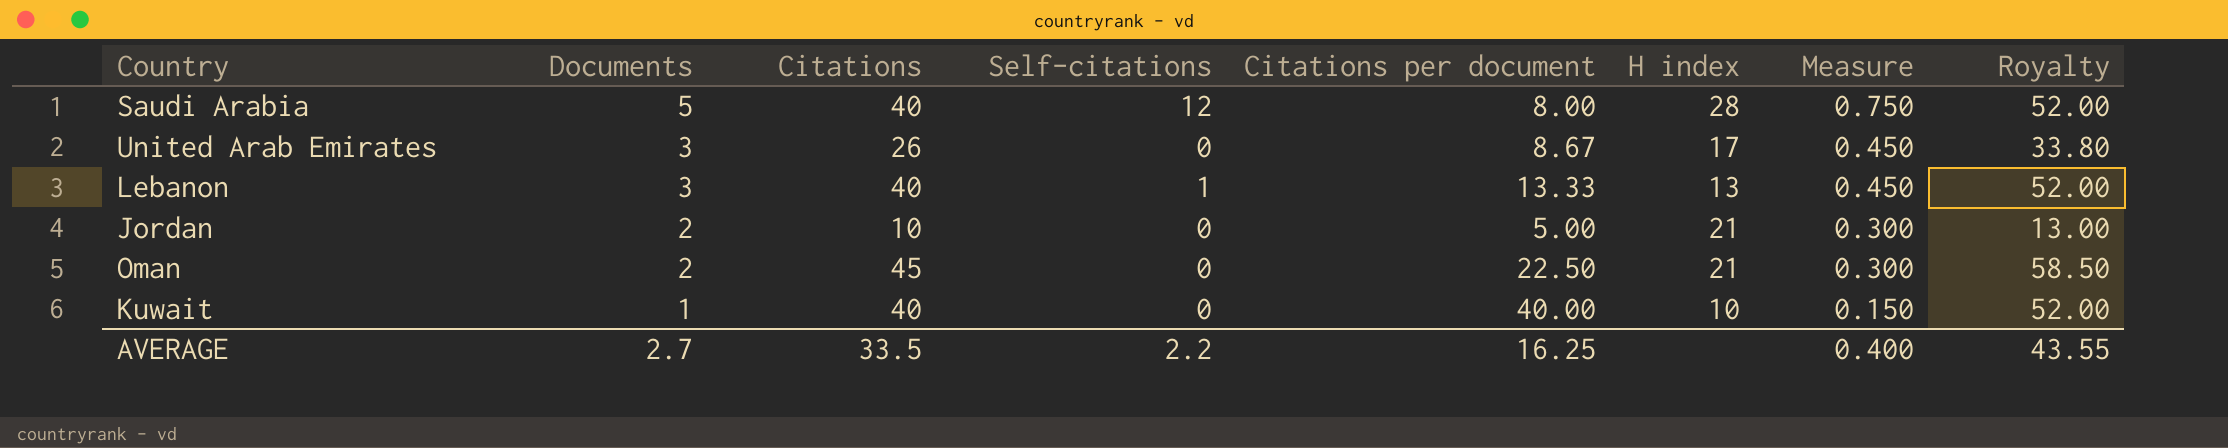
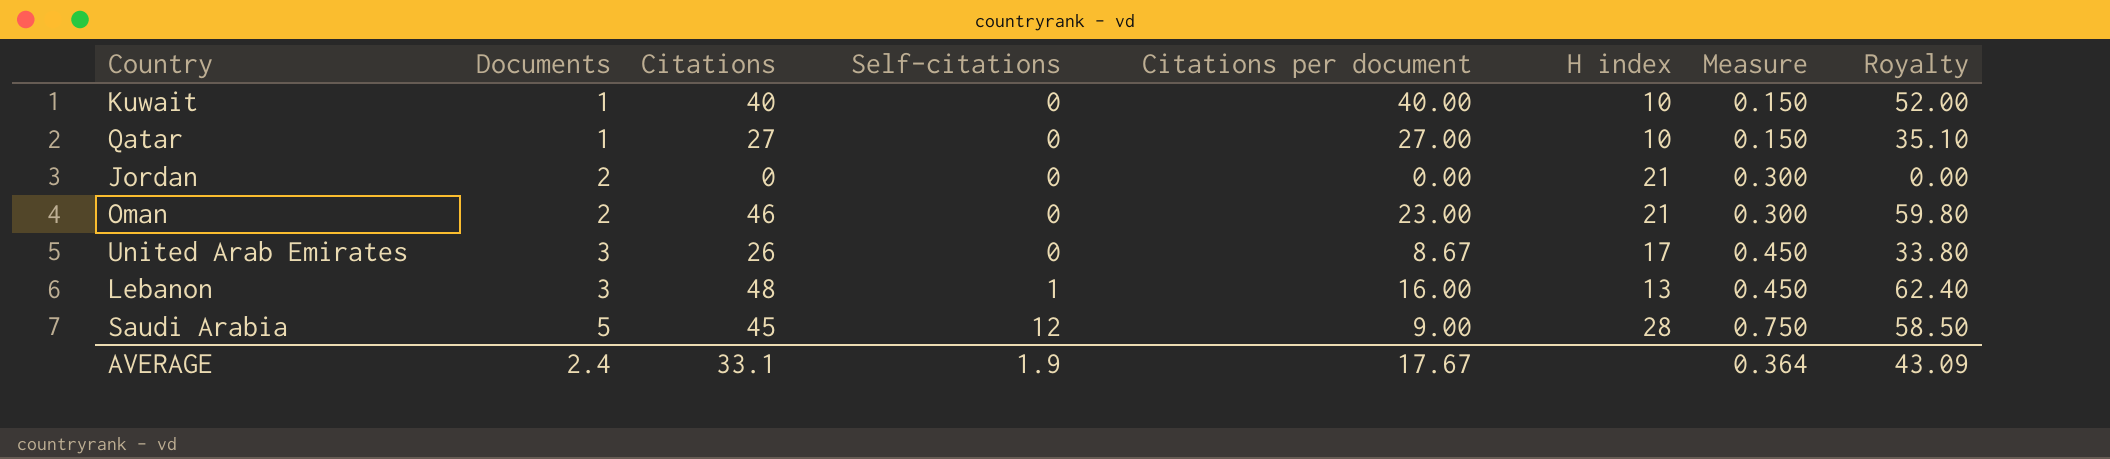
row order: Documents descending -> Documents ascending
row Qatar: none -> 1 | 27 | 0 | 27.00 | 10 | 0.150 | 35.10
Jordan | Citations: 10 -> 0
Jordan | Citations per document: 5.00 -> 0.00
Jordan | Royalty: 13.00 -> 0.00
Oman | Citations: 45 -> 46
Oman | Citations per document: 22.50 -> 23.00
Oman | Royalty: 58.50 -> 59.80
Lebanon | Citations: 40 -> 48
Lebanon | Citations per document: 13.33 -> 16.00
Lebanon | Royalty: 52.00 -> 62.40
Saudi Arabia | Citations: 40 -> 45
Saudi Arabia | Citations per document: 8.00 -> 9.00
Saudi Arabia | Royalty: 52.00 -> 58.50
AVERAGE | Documents: 2.7 -> 2.4
AVERAGE | Citations: 33.5 -> 33.1
AVERAGE | Self-citations: 2.2 -> 1.9
AVERAGE | Citations per document: 16.25 -> 17.67
AVERAGE | Measure: 0.400 -> 0.364
AVERAGE | Royalty: 43.55 -> 43.09

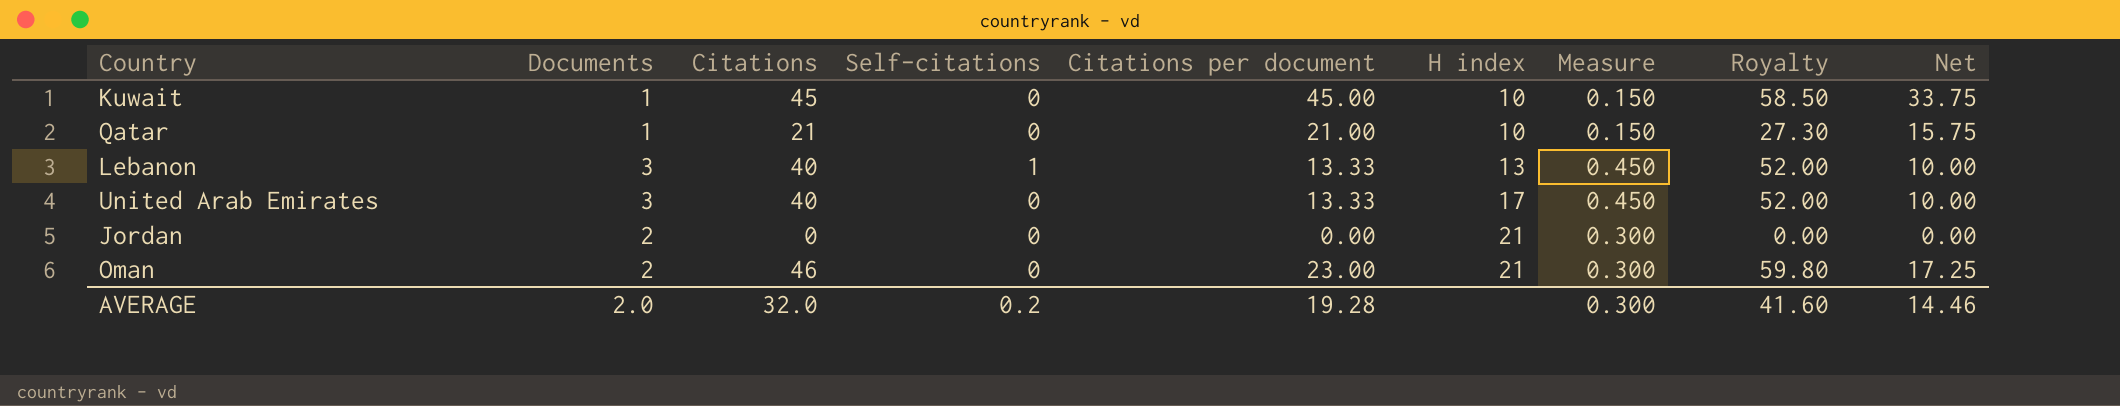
row order: Documents ascending -> H index ascending
column Net | formula: none -> [Citations per document] * 0.75
row Saudi Arabia: 5 | 45 | 12 | 9.00 | 28 | 0.750 | 58.50 -> none
Kuwait | Citations: 40 -> 45
Kuwait | Citations per document: 40.00 -> 45.00
Kuwait | Royalty: 52.00 -> 58.50
Qatar | Citations: 27 -> 21
Qatar | Citations per document: 27.00 -> 21.00
Qatar | Royalty: 35.10 -> 27.30
Lebanon | Citations: 48 -> 40
Lebanon | Citations per document: 16.00 -> 13.33
Lebanon | Royalty: 62.40 -> 52.00
United Arab Emirates | Citations: 26 -> 40
United Arab Emirates | Citations per document: 8.67 -> 13.33
United Arab Emirates | Royalty: 33.80 -> 52.00
AVERAGE | Documents: 2.4 -> 2.0
AVERAGE | Citations: 33.1 -> 32.0
AVERAGE | Self-citations: 1.9 -> 0.2
AVERAGE | Citations per document: 17.67 -> 19.28
AVERAGE | Measure: 0.364 -> 0.300
AVERAGE | Royalty: 43.09 -> 41.60

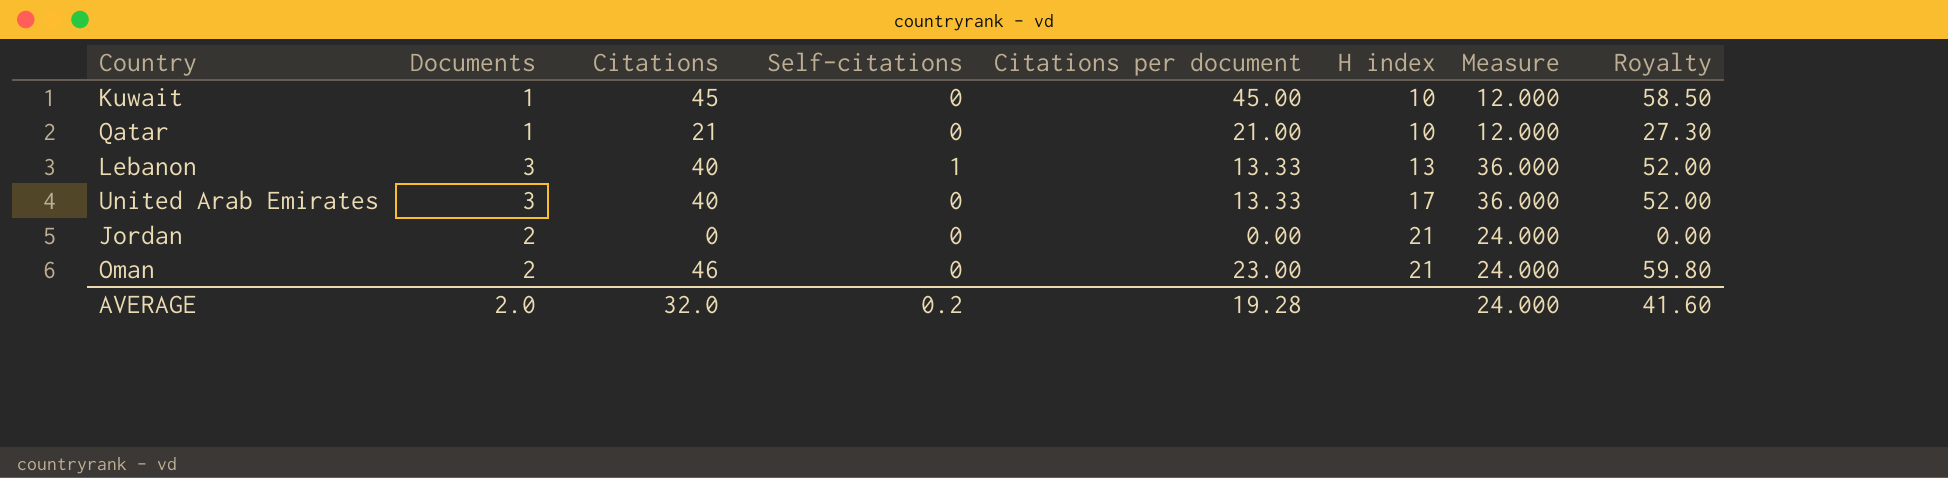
column Net | formula: [Citations per document] * 0.75 -> none
column Measure | formula: [Documents] * 0.15 -> [Documents] * 12
AVERAGE | Measure: 0.300 -> 24.000

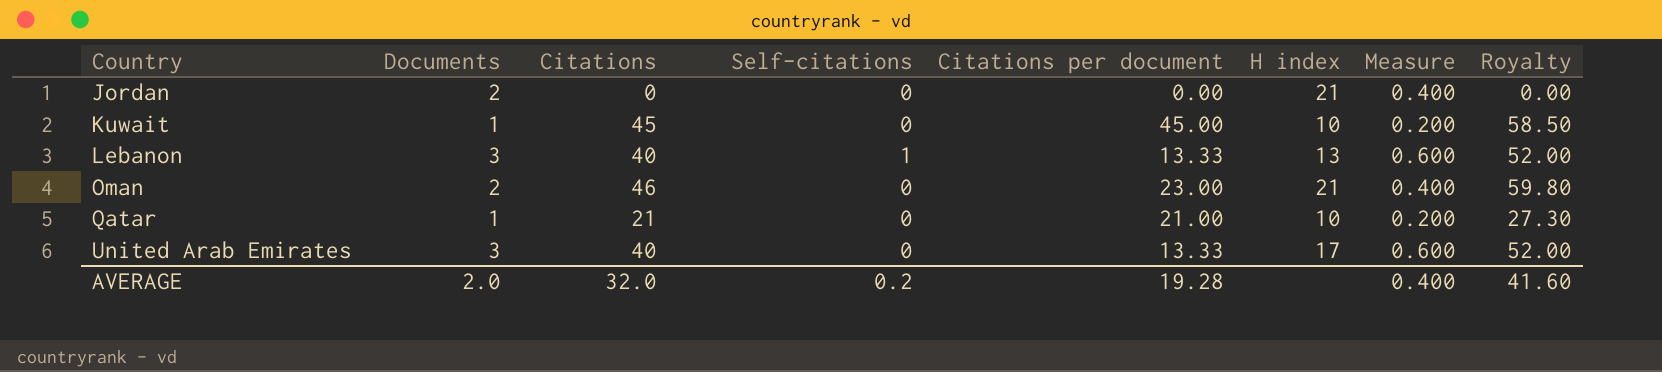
row order: H index ascending -> Country ascending
column Measure | formula: [Documents] * 12 -> [Documents] * 0.2
AVERAGE | Measure: 24.000 -> 0.400

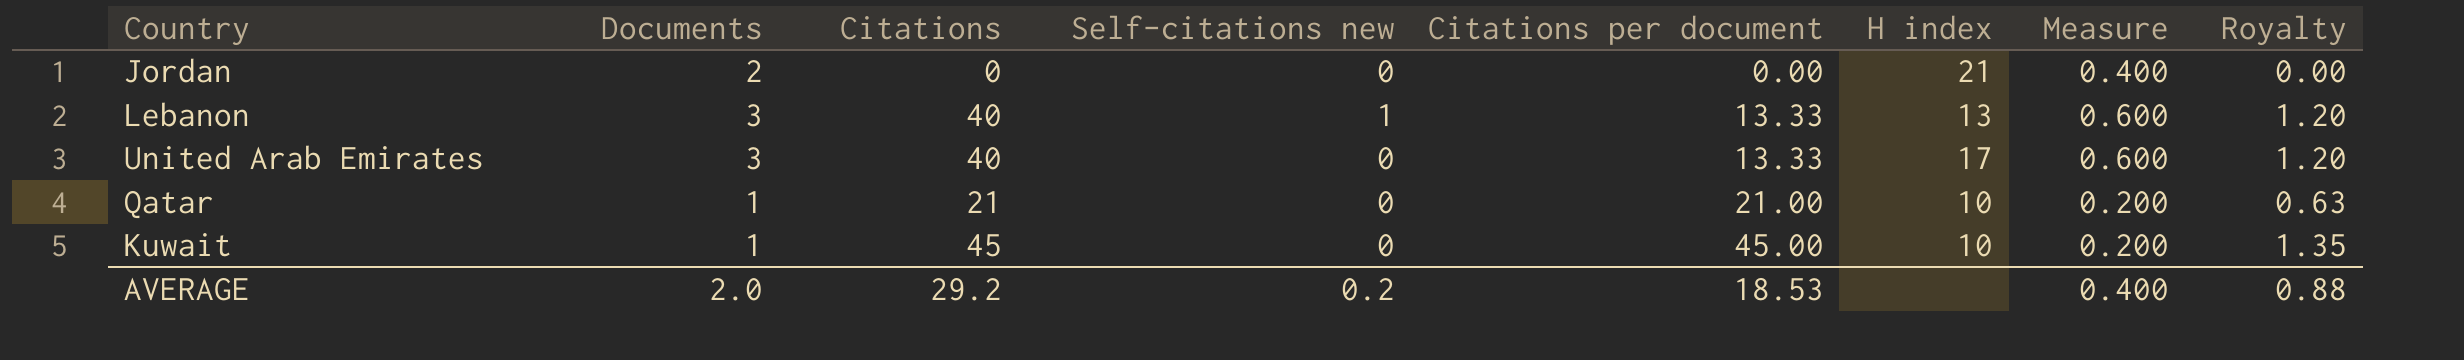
row order: Country ascending -> Citations per document ascending
column name: Self-citations -> Self-citations new
column Royalty | formula: [Citations] * 1.3 -> [Citations] * 0.03
row Oman: 2 | 46 | 0 | 23.00 | 21 | 0.400 | 59.80 -> none
AVERAGE | Citations: 32.0 -> 29.2
AVERAGE | Citations per document: 19.28 -> 18.53
AVERAGE | Royalty: 41.60 -> 0.88

